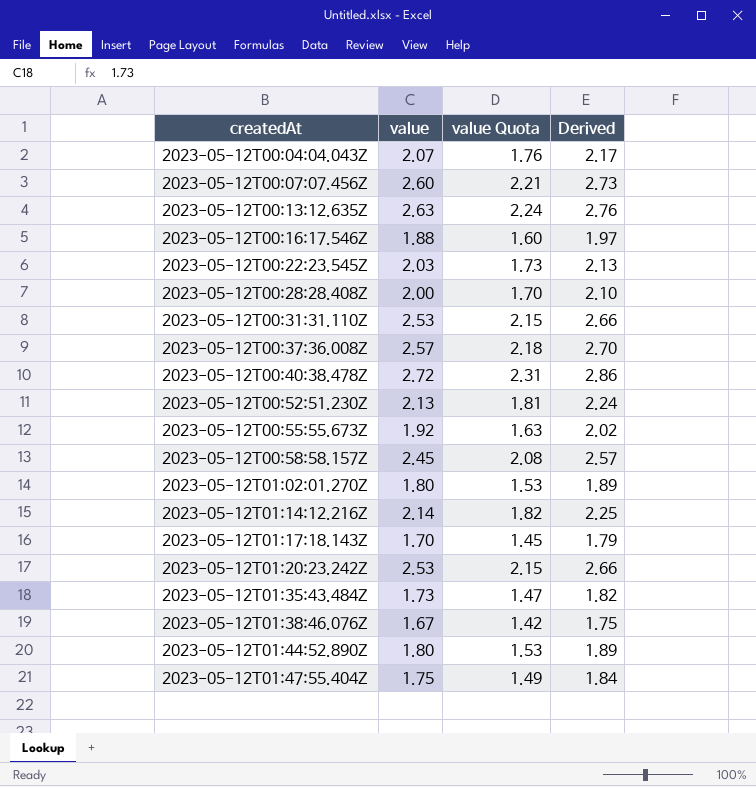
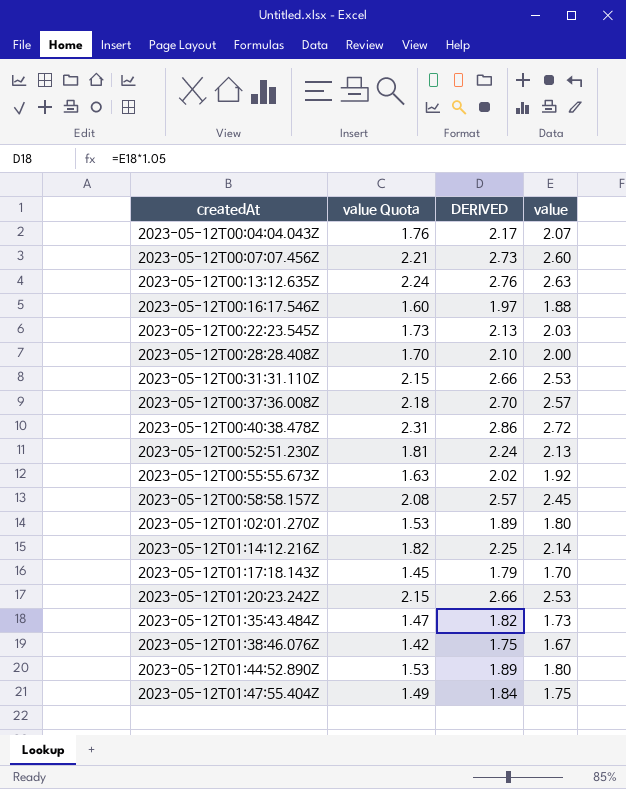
column name: Derived -> DERIVED
column value | position: 2 -> 4

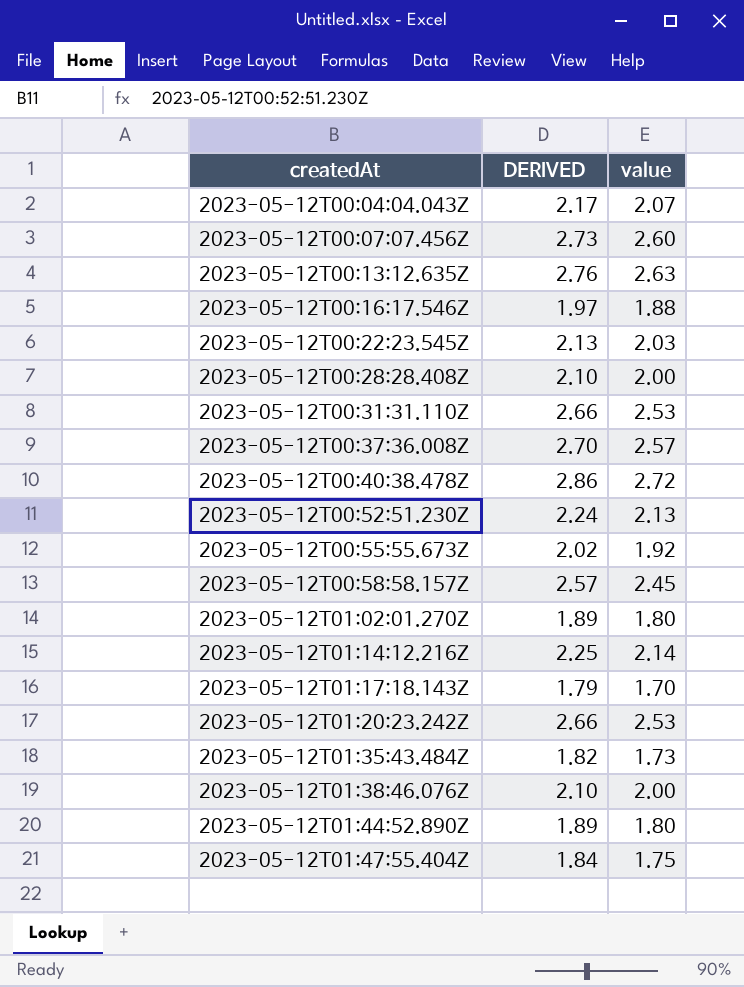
column value Quota | formula: [value] * 0.85 -> none
2023-05-12T01:38:46.076Z | DERIVED: 1.75 -> 2.10
2023-05-12T01:38:46.076Z | value: 1.67 -> 2.00

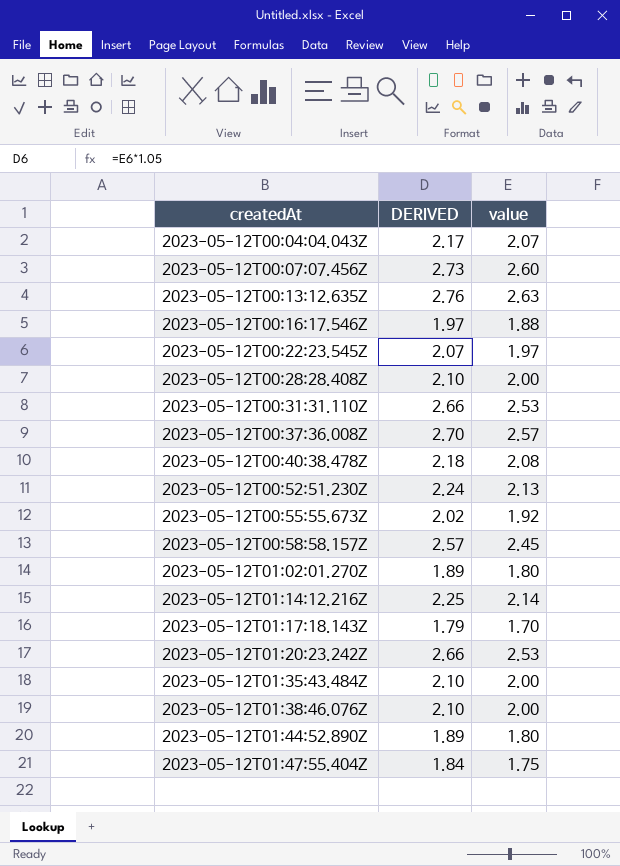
2023-05-12T00:22:23.545Z | DERIVED: 2.13 -> 2.07
2023-05-12T00:22:23.545Z | value: 2.03 -> 1.97
2023-05-12T00:40:38.478Z | DERIVED: 2.86 -> 2.18
2023-05-12T00:40:38.478Z | value: 2.72 -> 2.08
2023-05-12T01:35:43.484Z | DERIVED: 1.82 -> 2.10
2023-05-12T01:35:43.484Z | value: 1.73 -> 2.00

